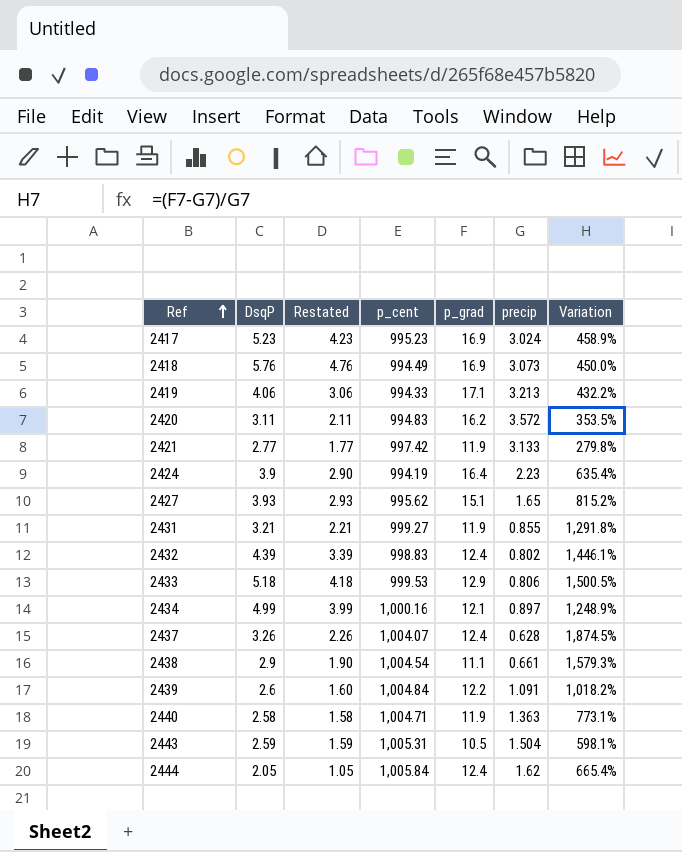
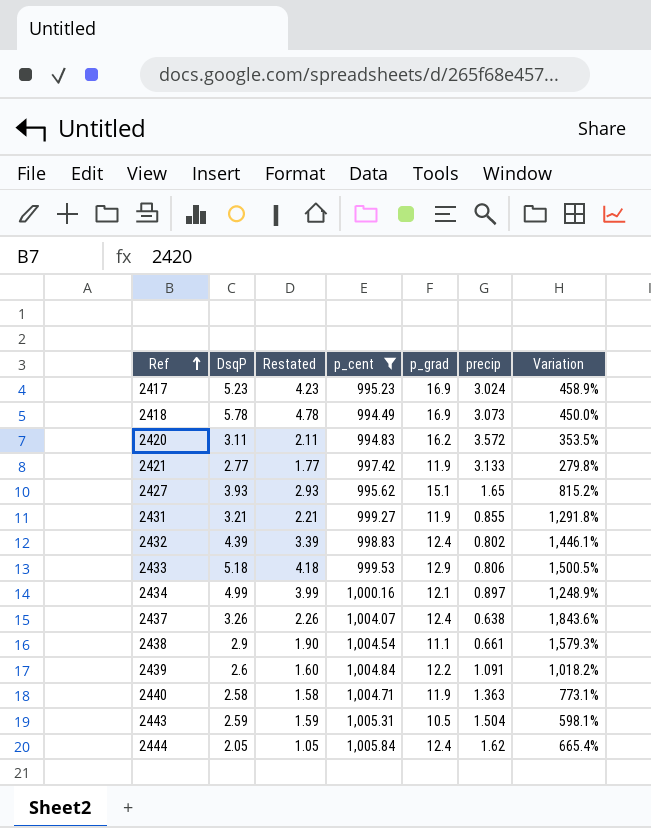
filter: none -> p_cent >= 994.49
2418 | DsqP: 5.76 -> 5.78
2418 | Restated: 4.76 -> 4.78
2437 | precip: 0.628 -> 0.638
2437 | Variation: 1,874.5% -> 1,843.6%

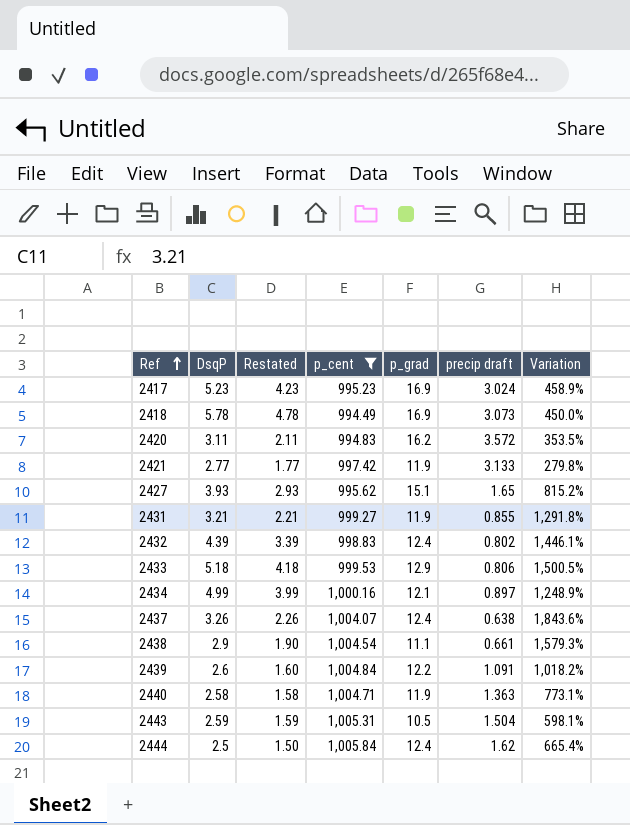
column name: precip -> precip draft
2444 | DsqP: 2.05 -> 2.5
2444 | Restated: 1.05 -> 1.50

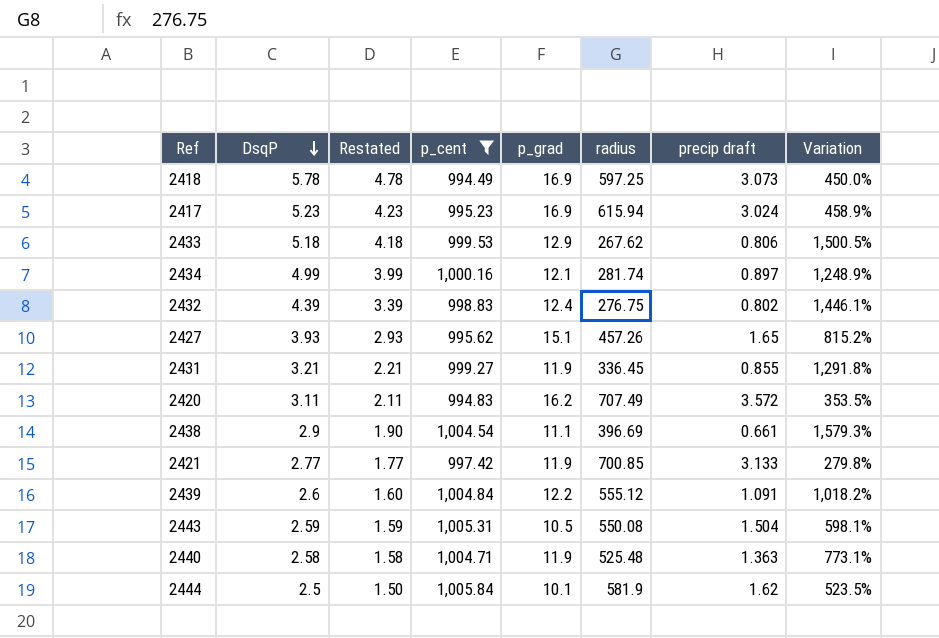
row order: Ref ascending -> DsqP descending
column radius | position: none -> 6
row 2437: 3.26 | 2.26 | 1,004.07 | 12.4 | 0.638 | 1,843.6% -> none
2444 | p_grad: 12.4 -> 10.1
2444 | Variation: 665.4% -> 523.5%

